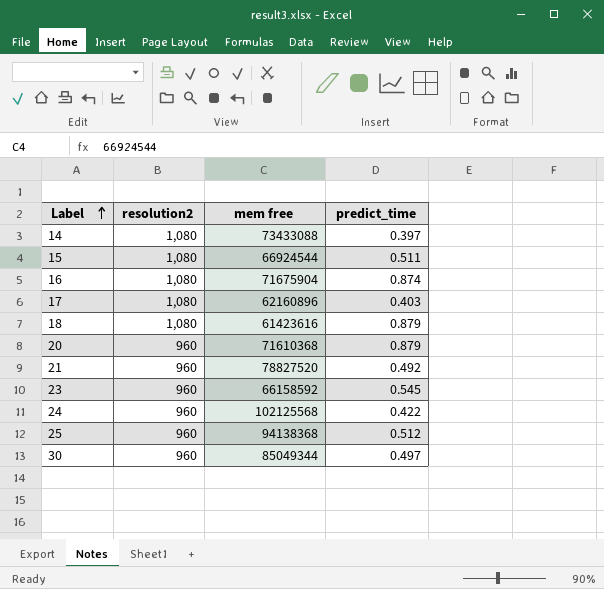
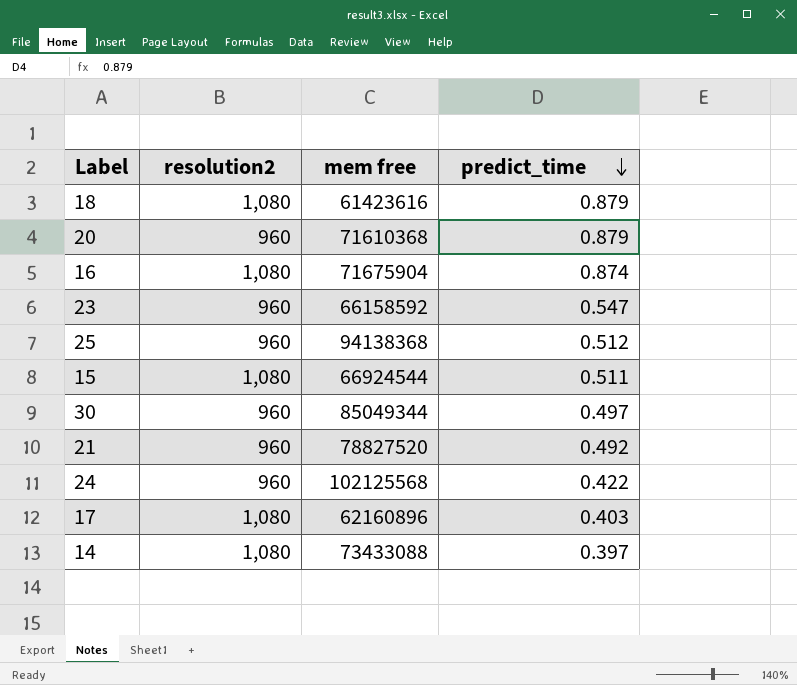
row order: Label ascending -> predict_time descending
23 | predict_time: 0.545 -> 0.547

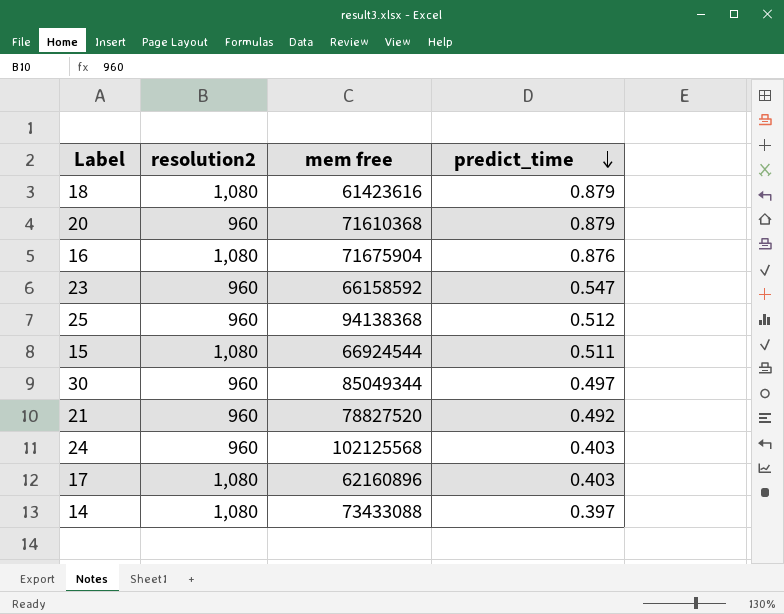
16 | predict_time: 0.874 -> 0.876
24 | predict_time: 0.422 -> 0.403

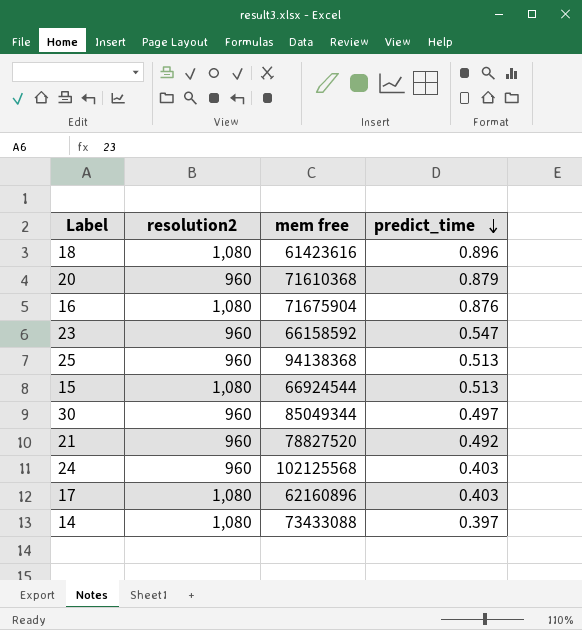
18 | predict_time: 0.879 -> 0.896
25 | predict_time: 0.512 -> 0.513
15 | predict_time: 0.511 -> 0.513

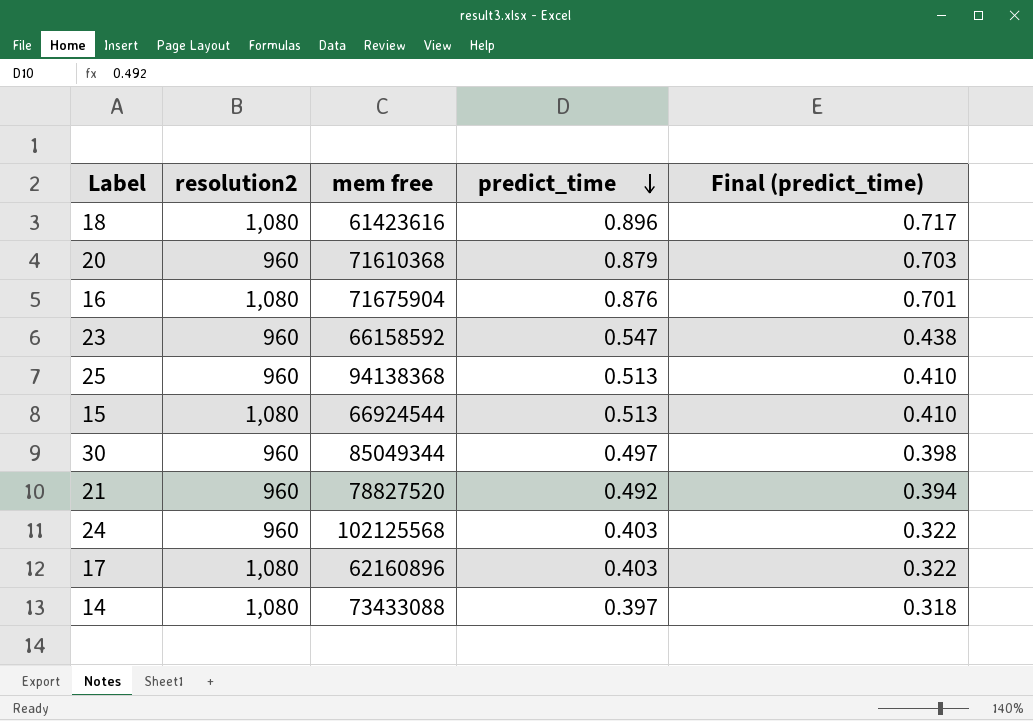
column Final (predict_time) | formula: none -> [predict_time] * 0.8

